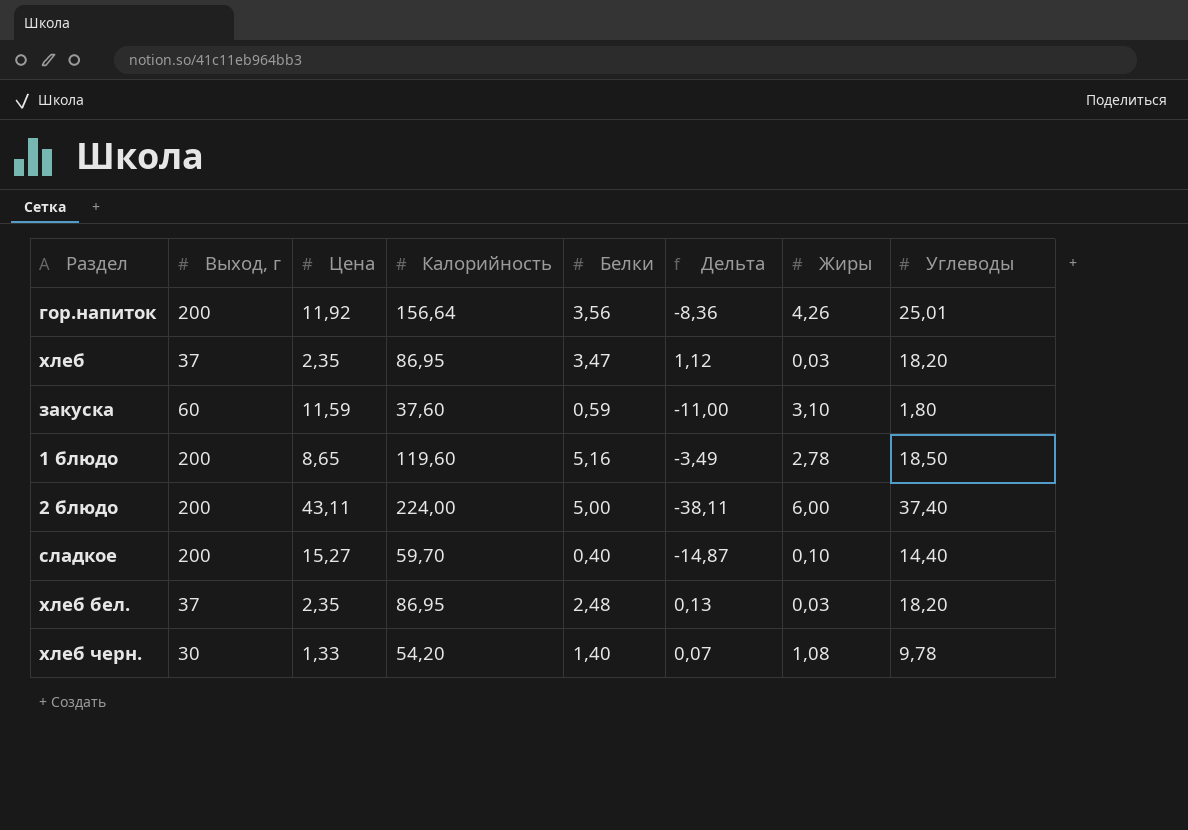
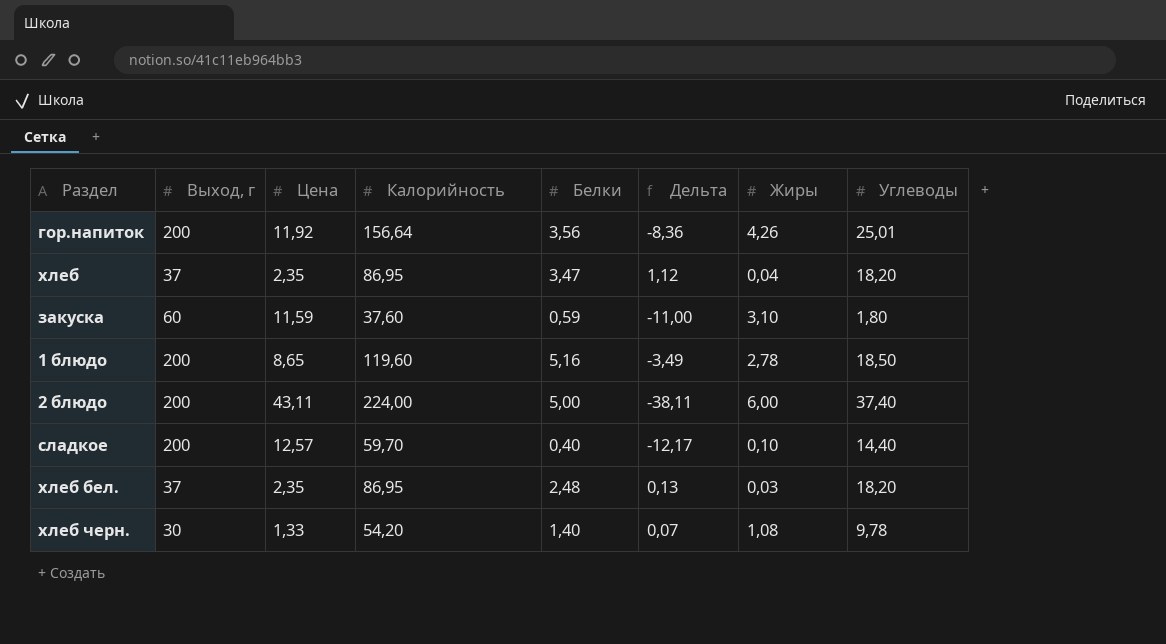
хлеб | Жиры: 0,03 -> 0,04
сладкое | Цена: 15,27 -> 12,57
сладкое | Дельта: -14,87 -> -12,17

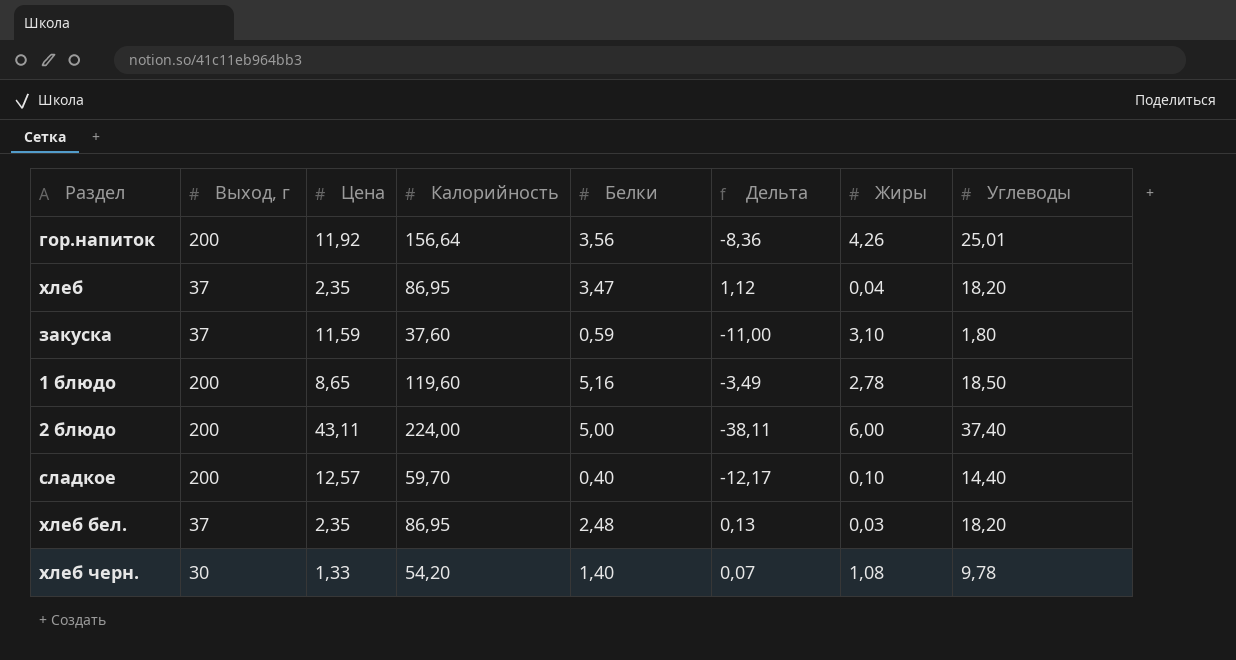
закуска | Выход, г: 60 -> 37

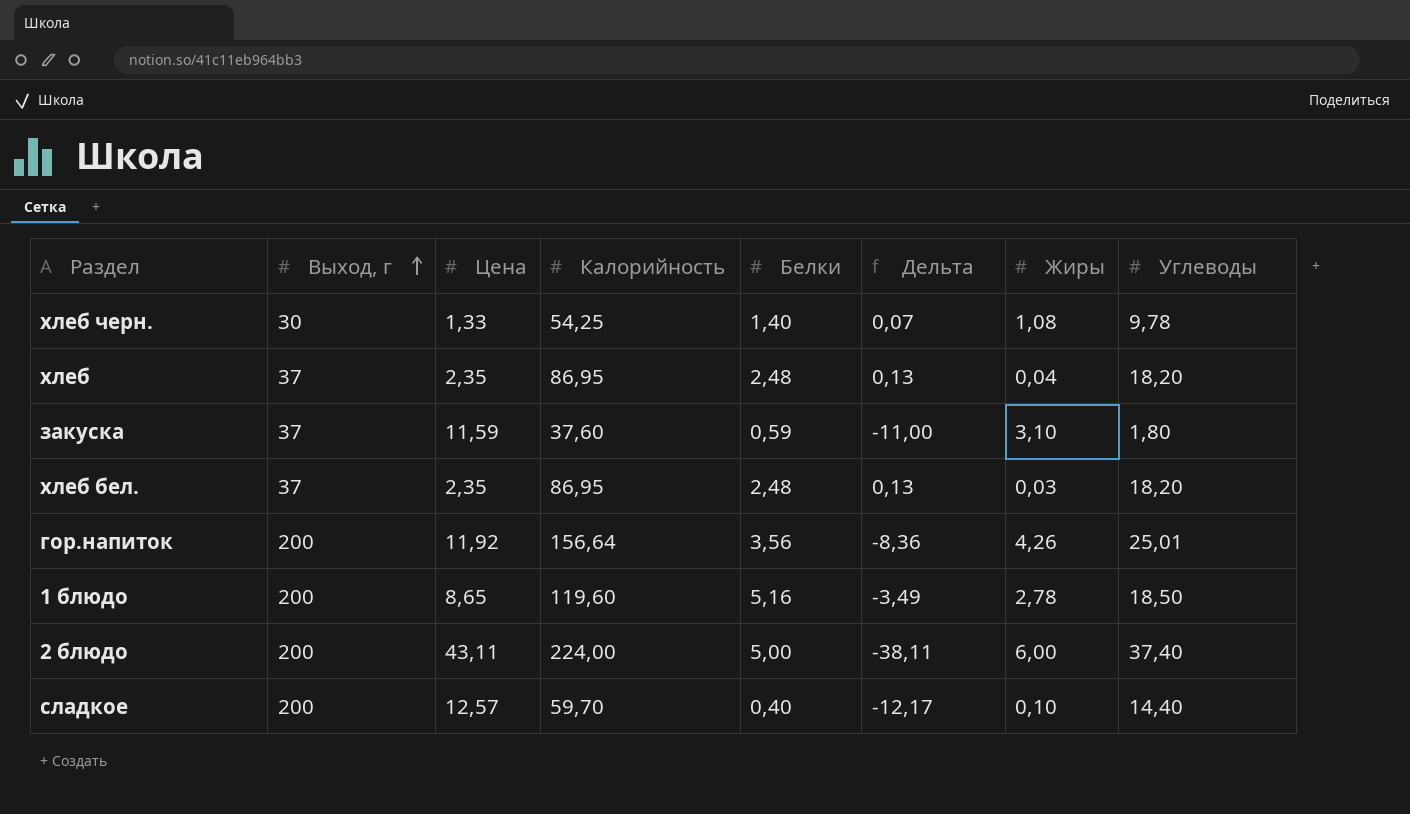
row order: none -> Выход, г ascending
хлеб черн. | Калорийность: 54,20 -> 54,25
хлеб | Белки: 3,47 -> 2,48
хлеб | Дельта: 1,12 -> 0,13

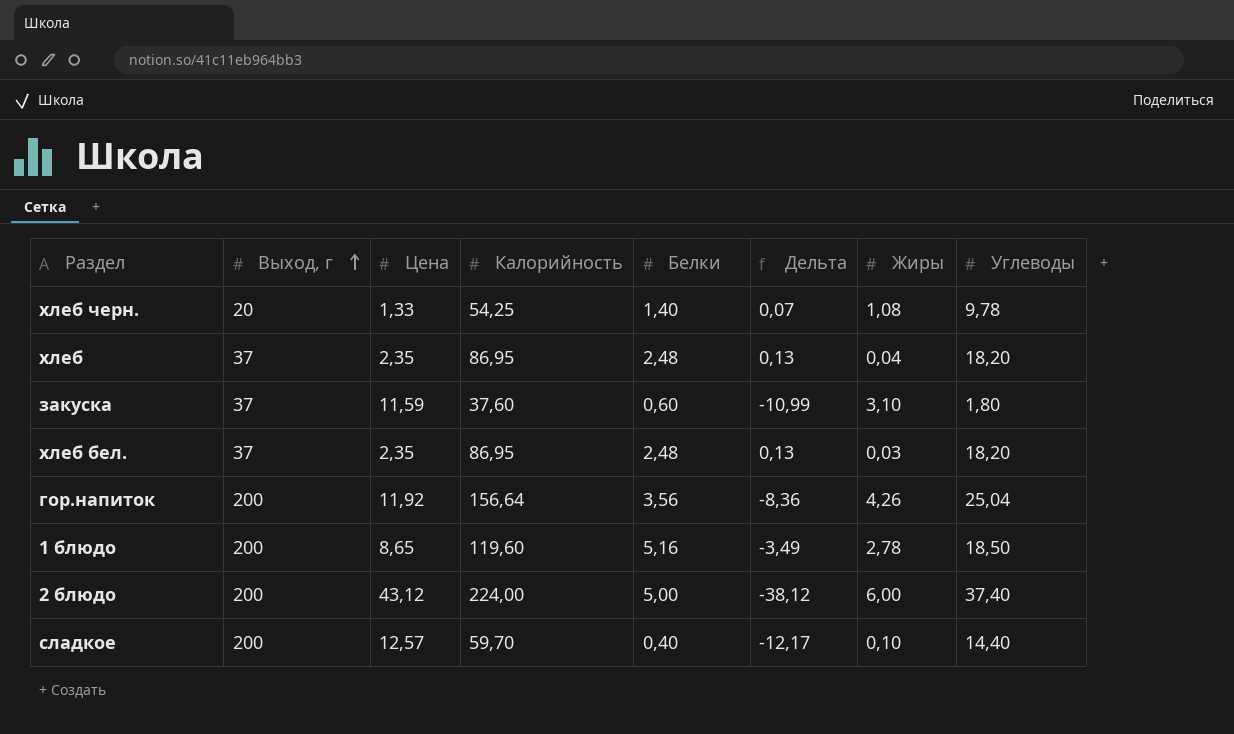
хлеб черн. | Выход, г: 30 -> 20
закуска | Белки: 0,59 -> 0,60
закуска | Дельта: -11,00 -> -10,99
гор.напиток | Углеводы: 25,01 -> 25,04
2 блюдо | Цена: 43,11 -> 43,12
2 блюдо | Дельта: -38,11 -> -38,12

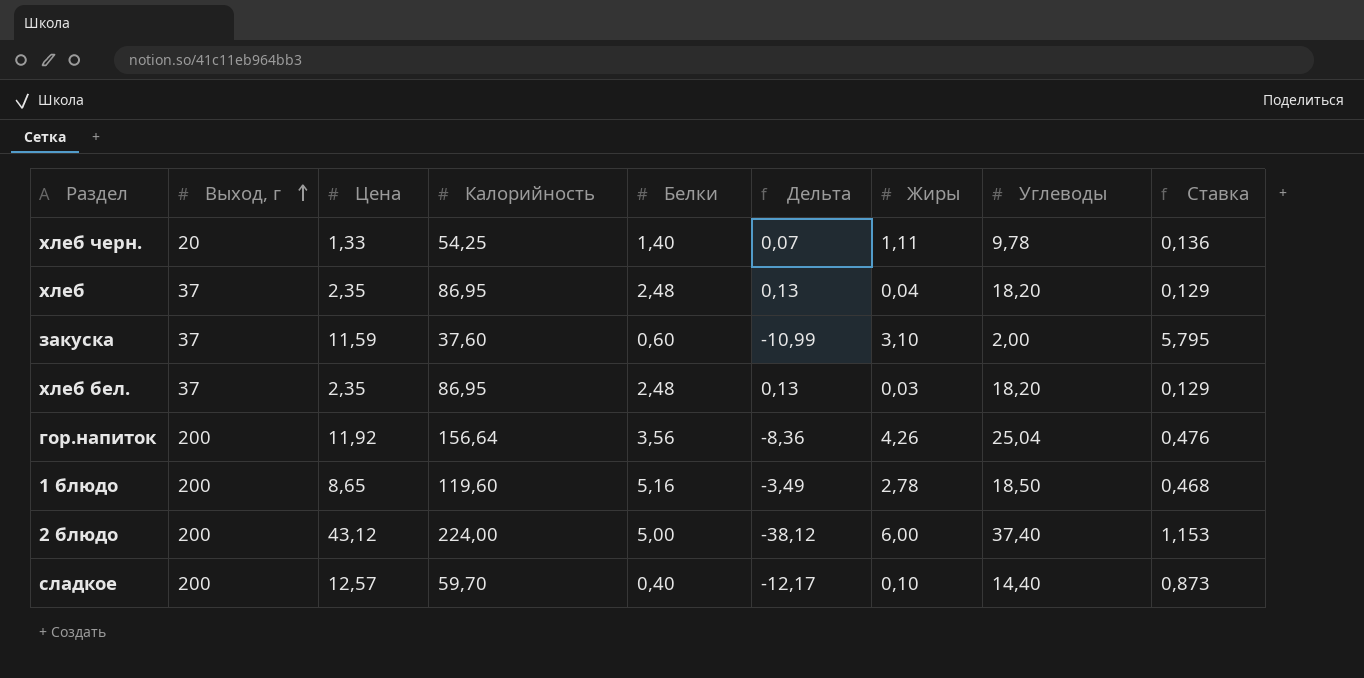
column Ставка | formula: none -> [Цена] / [Углеводы]
хлеб черн. | Жиры: 1,08 -> 1,11
закуска | Углеводы: 1,80 -> 2,00

